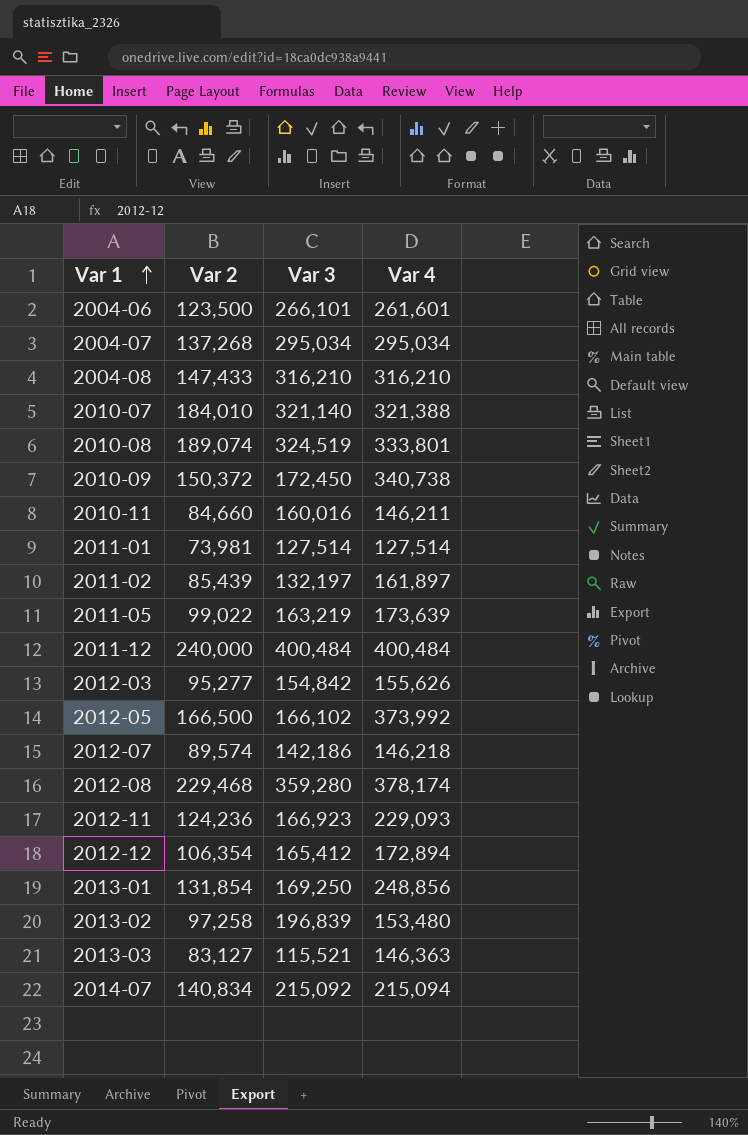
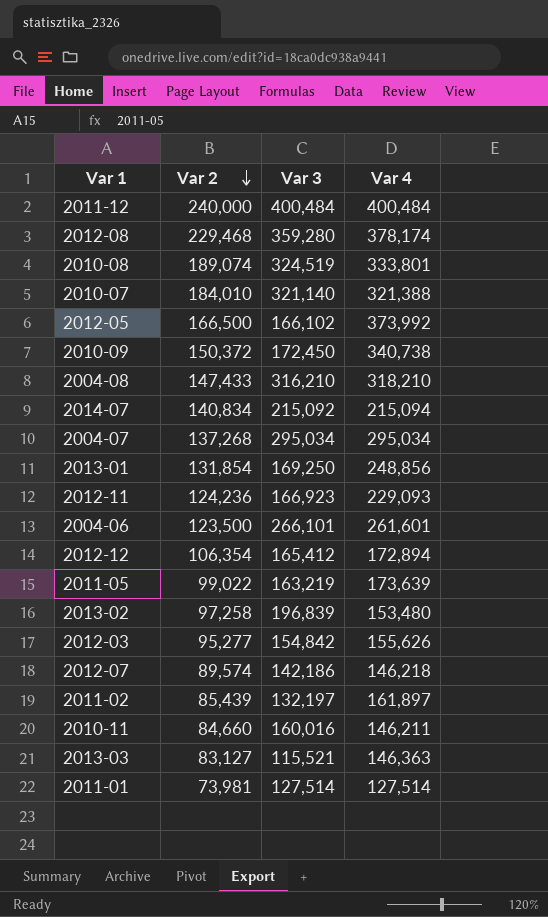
row order: Var 1 ascending -> Var 2 descending
2004-08 | Var 4: 316,210 -> 318,210

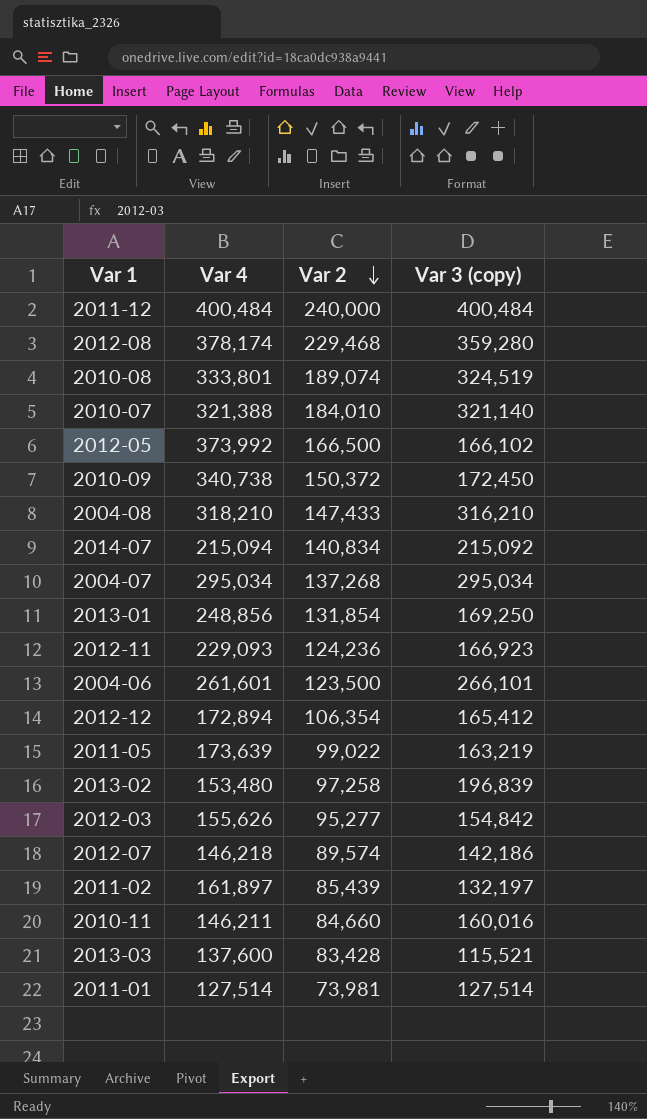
column Var 4 | position: 4 -> 2
column name: Var 3 -> Var 3 (copy)
2013-03 | Var 4: 146,363 -> 137,600
2013-03 | Var 2: 83,127 -> 83,428

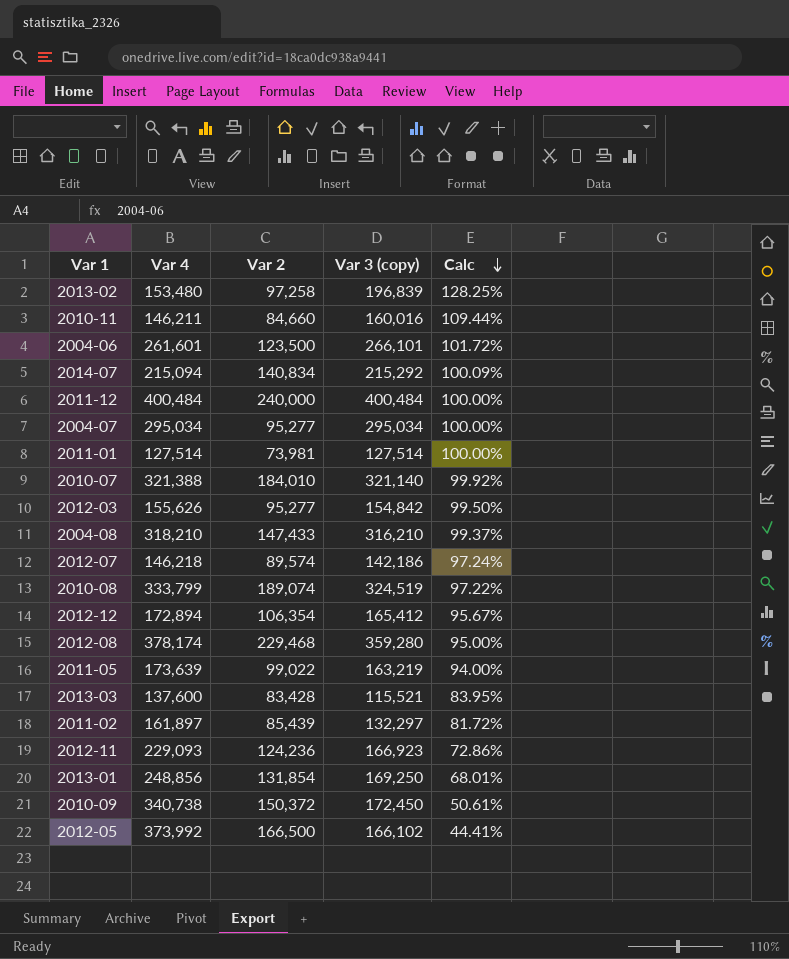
row order: Var 2 descending -> Calc descending
column Calc | formula: none -> [Var 3 (copy)] / [Var 4]
2014-07 | Var 3 (copy): 215,092 -> 215,292
2004-07 | Var 2: 137,268 -> 95,277
2010-08 | Var 4: 333,801 -> 333,799
2011-02 | Var 3 (copy): 132,197 -> 132,297

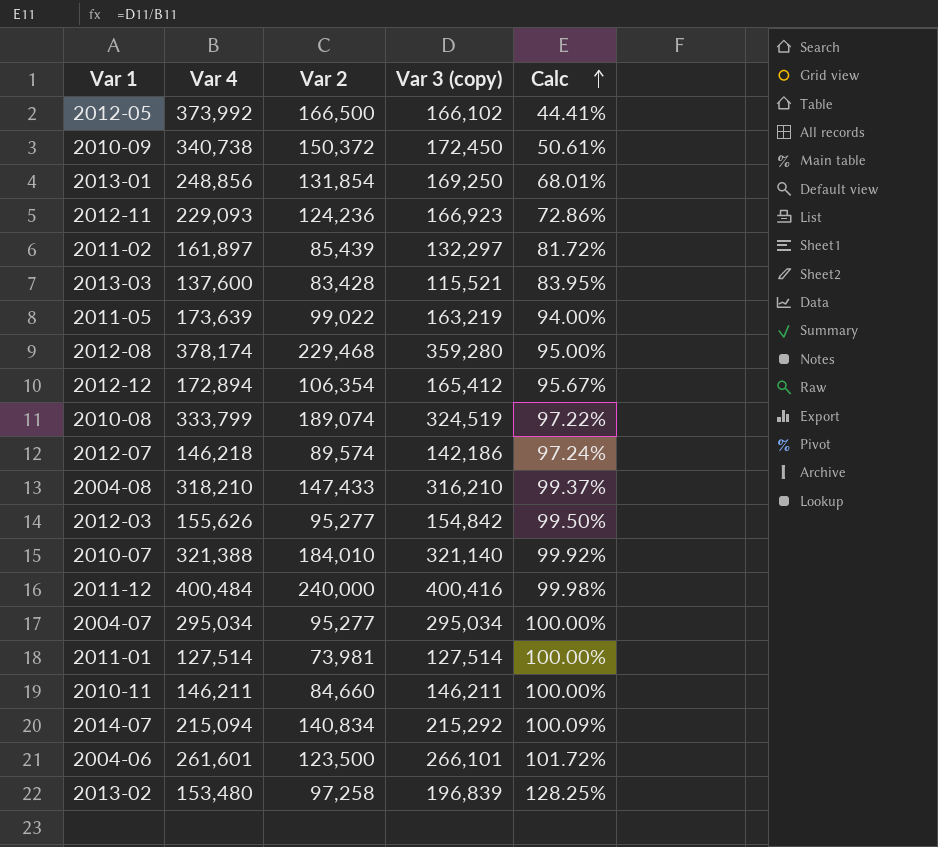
row order: Calc descending -> Calc ascending
2011-12 | Var 3 (copy): 400,484 -> 400,416
2011-12 | Calc: 100.00% -> 99.98%
2010-11 | Var 3 (copy): 160,016 -> 146,211
2010-11 | Calc: 109.44% -> 100.00%

